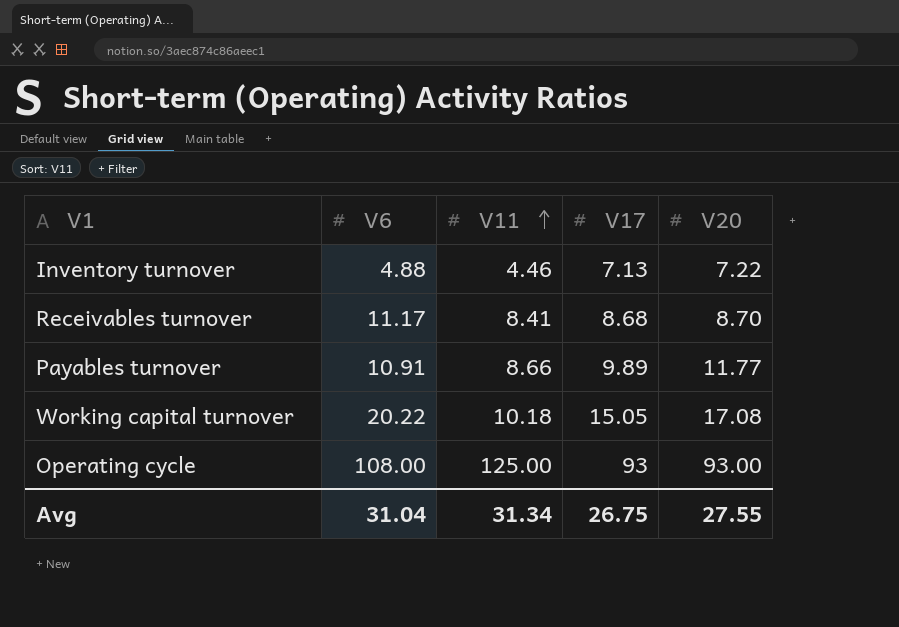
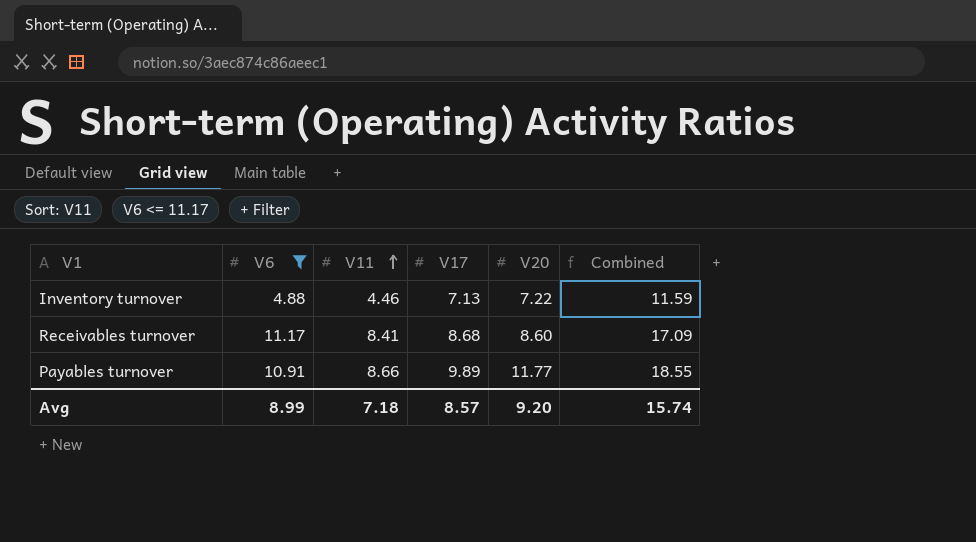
filter: none -> V6 <= 11.17
column Combined | formula: none -> [V11] + [V17]
Receivables turnover | V20: 8.70 -> 8.60
Avg | V6: 31.04 -> 8.99
Avg | V11: 31.34 -> 7.18
Avg | V17: 26.75 -> 8.57
Avg | V20: 27.55 -> 9.20

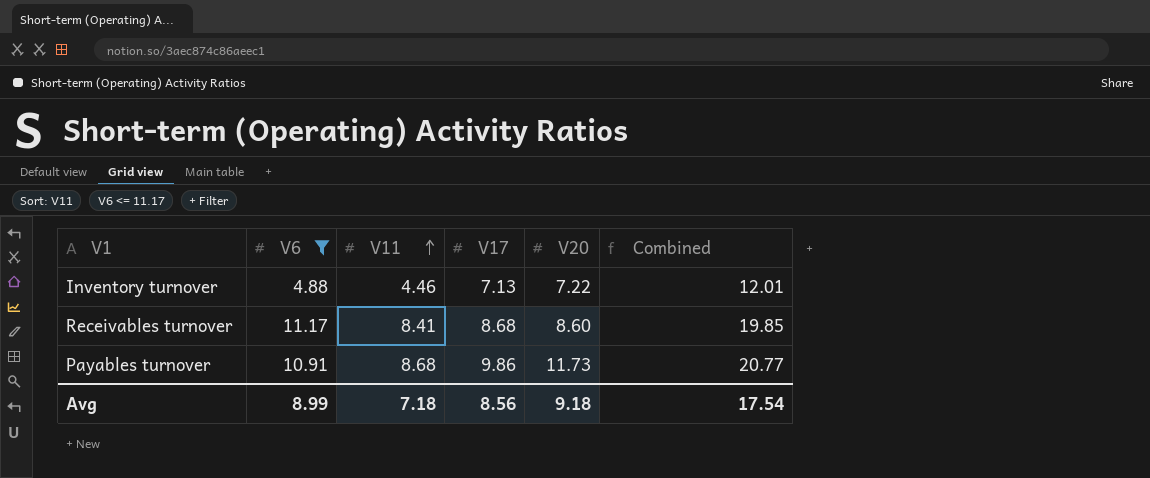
column Combined | formula: [V11] + [V17] -> [V6] + [V17]
Payables turnover | V11: 8.66 -> 8.68
Payables turnover | V17: 9.89 -> 9.86
Payables turnover | V20: 11.77 -> 11.73
Avg | V17: 8.57 -> 8.56
Avg | V20: 9.20 -> 9.18
Avg | Combined: 15.74 -> 17.54

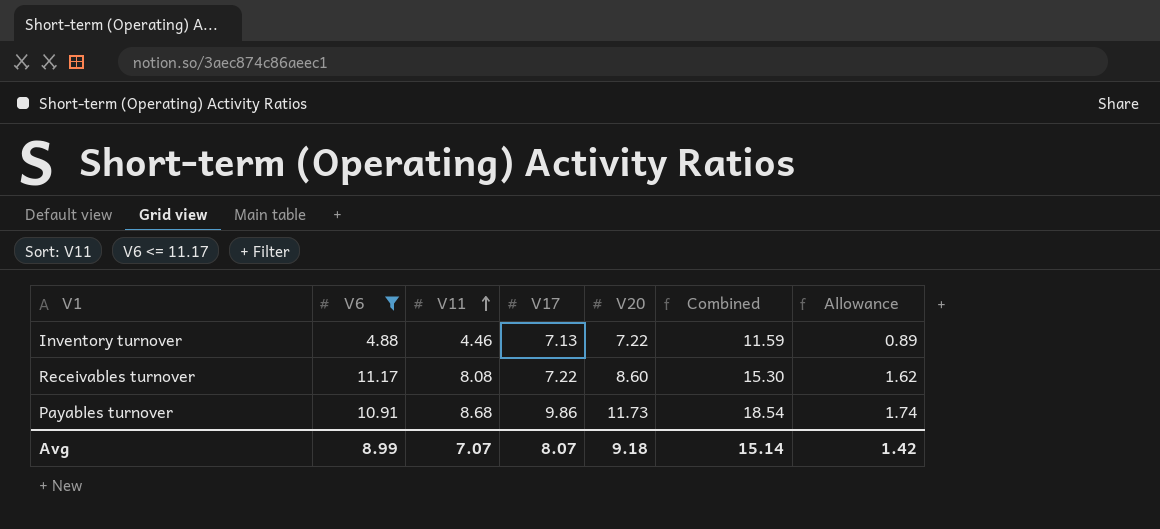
column Combined | formula: [V6] + [V17] -> [V11] + [V17]
column Allowance | formula: none -> [V11] * 0.2
Receivables turnover | V11: 8.41 -> 8.08
Receivables turnover | V17: 8.68 -> 7.22
Avg | V11: 7.18 -> 7.07
Avg | V17: 8.56 -> 8.07
Avg | Combined: 17.54 -> 15.14

